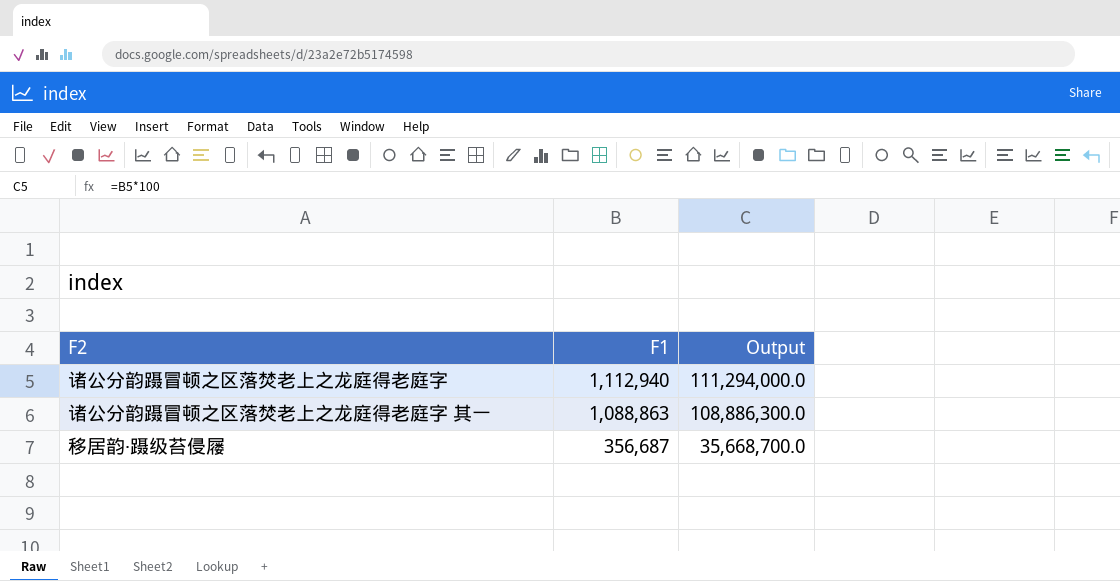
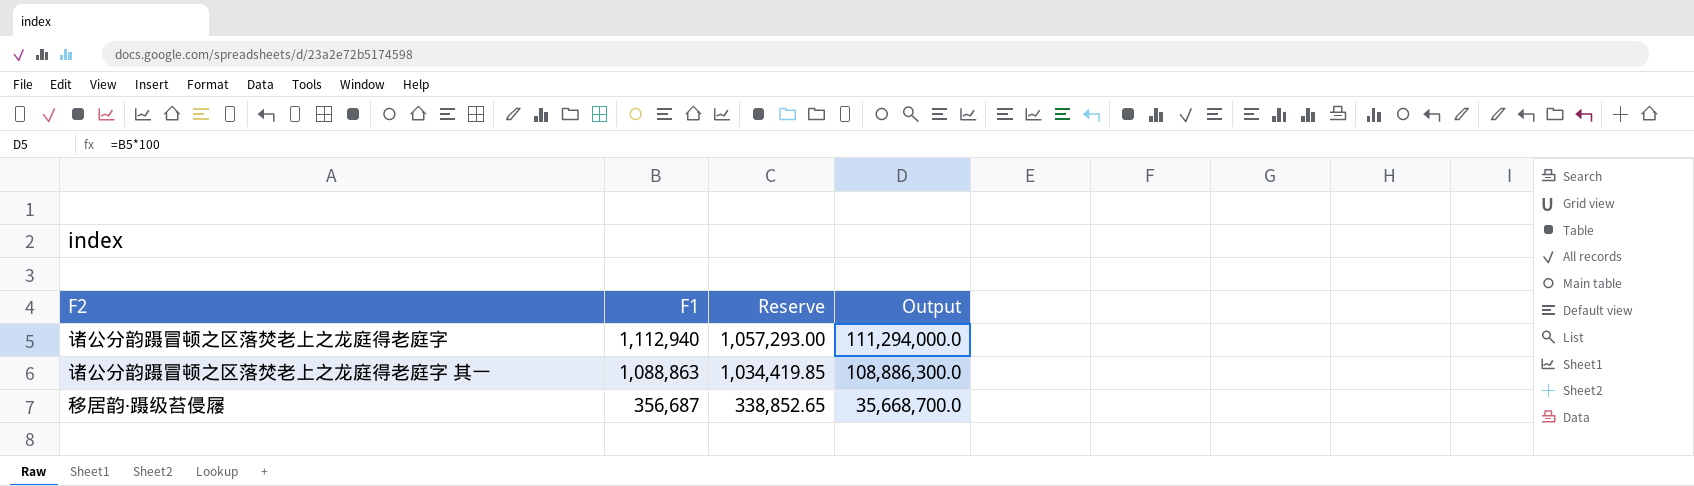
column Reserve | formula: none -> [F1] * 0.95

